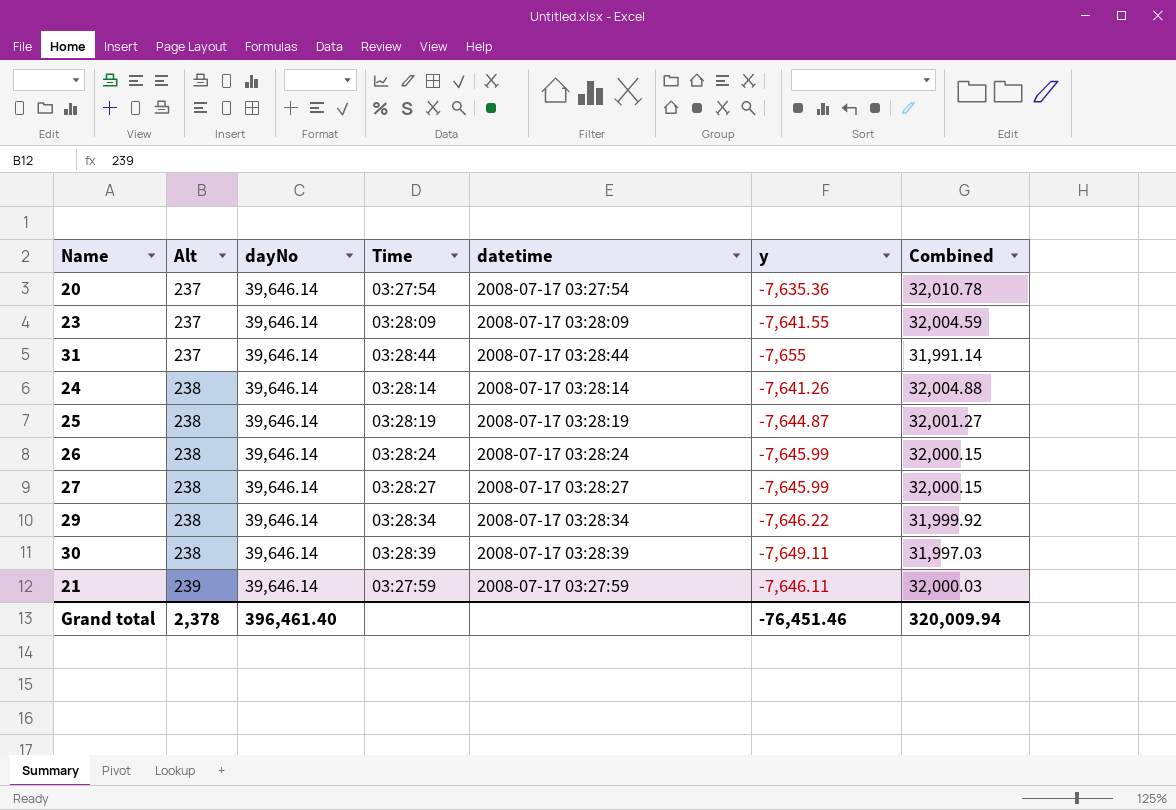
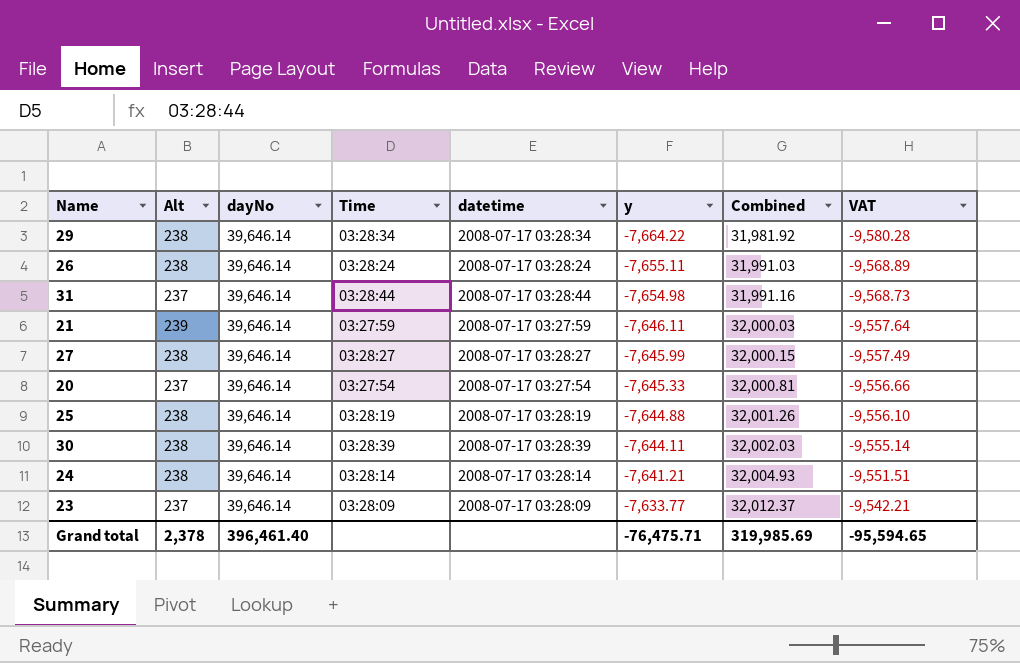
row order: Alt ascending -> y ascending
column VAT | formula: none -> [y] * 1.25
29 | y: -7,646.22 -> -7,664.22
29 | Combined: 31,999.92 -> 31,981.92
26 | y: -7,645.99 -> -7,655.11
26 | Combined: 32,000.15 -> 31,991.03
31 | y: -7,655 -> -7,654.98
31 | Combined: 31,991.14 -> 31,991.16
20 | y: -7,635.36 -> -7,645.33
20 | Combined: 32,010.78 -> 32,000.81
25 | y: -7,644.87 -> -7,644.88
25 | Combined: 32,001.27 -> 32,001.26
30 | y: -7,649.11 -> -7,644.11
30 | Combined: 31,997.03 -> 32,002.03
24 | y: -7,641.26 -> -7,641.21
24 | Combined: 32,004.88 -> 32,004.93
23 | y: -7,641.55 -> -7,633.77
23 | Combined: 32,004.59 -> 32,012.37
Grand total | y: -76,451.46 -> -76,475.71
Grand total | Combined: 320,009.94 -> 319,985.69

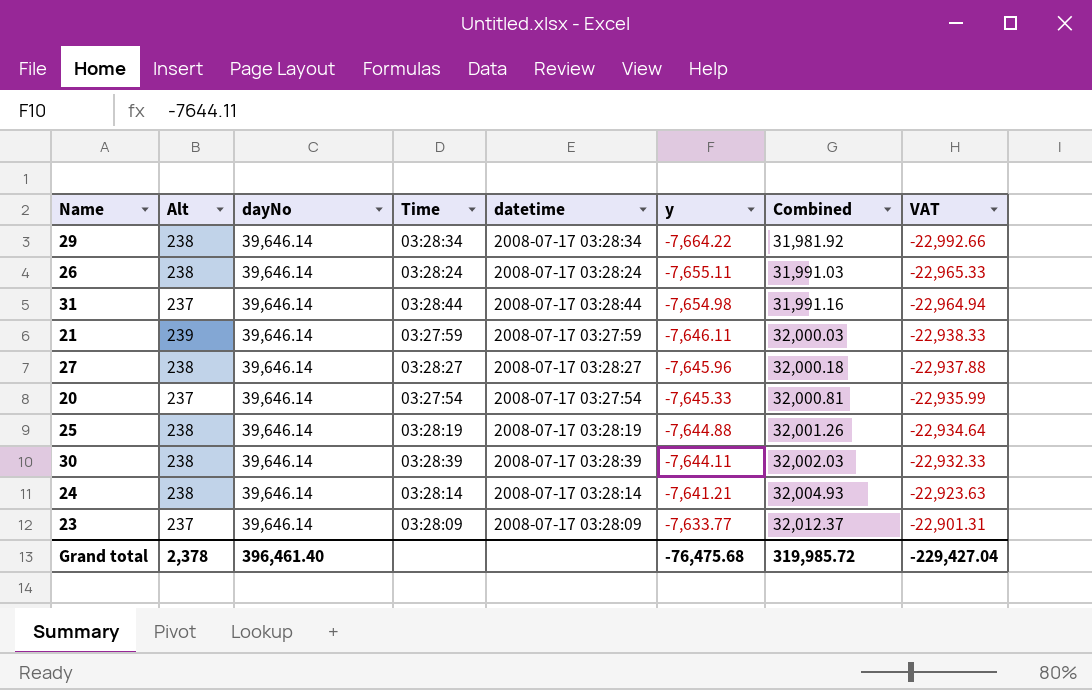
column VAT | formula: [y] * 1.25 -> [y] * 3
27 | y: -7,645.99 -> -7,645.96
27 | Combined: 32,000.15 -> 32,000.18
Grand total | y: -76,475.71 -> -76,475.68
Grand total | Combined: 319,985.69 -> 319,985.72
Grand total | VAT: -95,594.65 -> -229,427.04

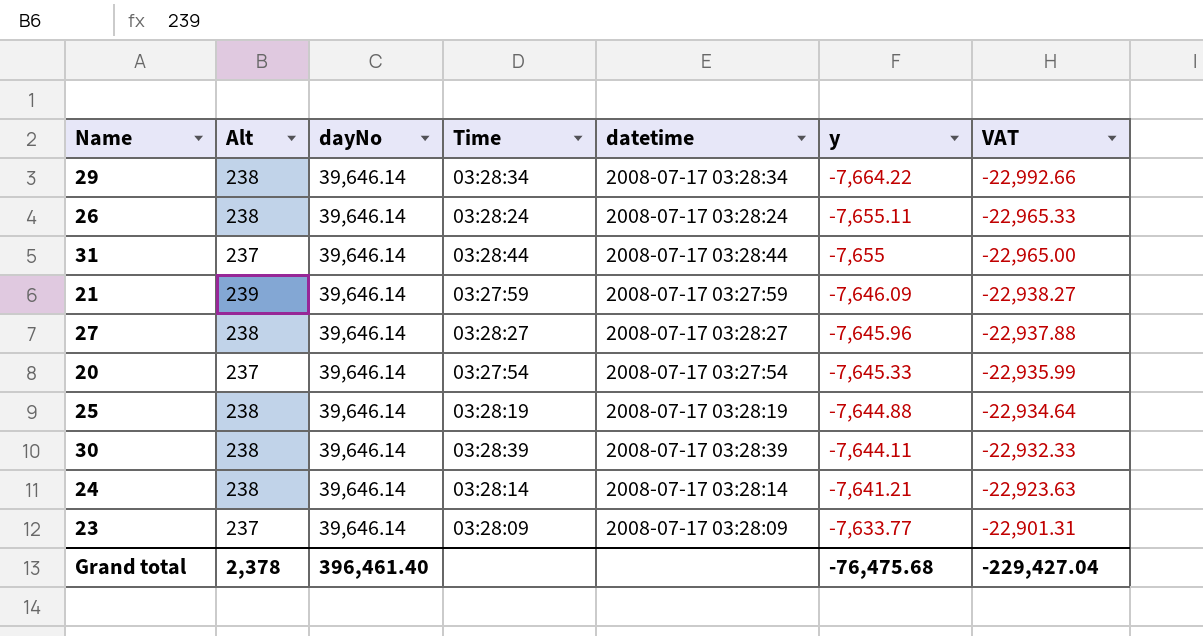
column Combined | formula: [dayNo] + [y] -> none
31 | y: -7,654.98 -> -7,655
31 | VAT: -22,964.94 -> -22,965.00
21 | y: -7,646.11 -> -7,646.09
21 | VAT: -22,938.33 -> -22,938.27

